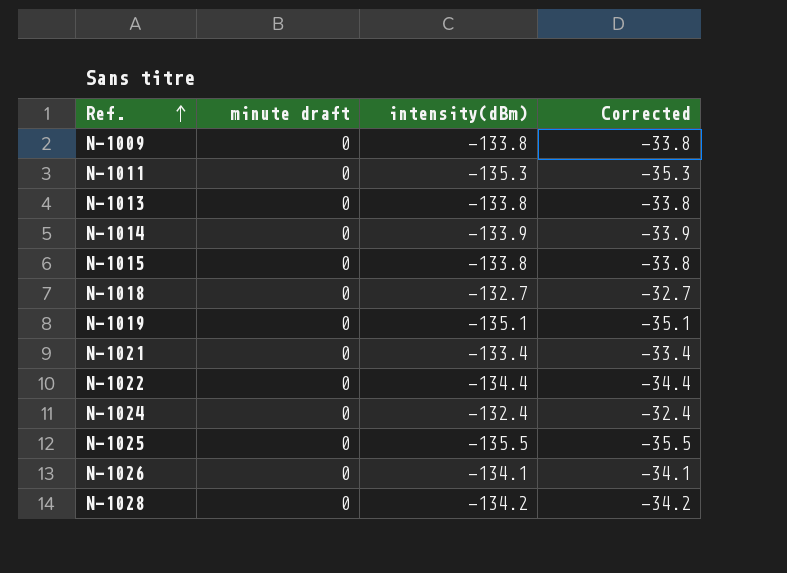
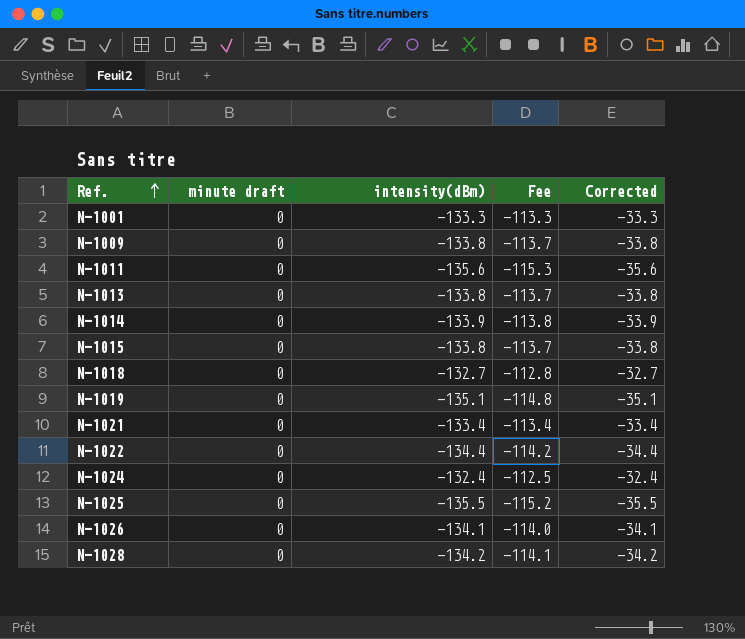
column Fee | formula: none -> [intensity(dBm)] * 0.85
row N-1001: none -> 0 | -133.3 | -113.3 | -33.3
N-1011 | intensity(dBm): -135.3 -> -135.6
N-1011 | Corrected: -35.3 -> -35.6

